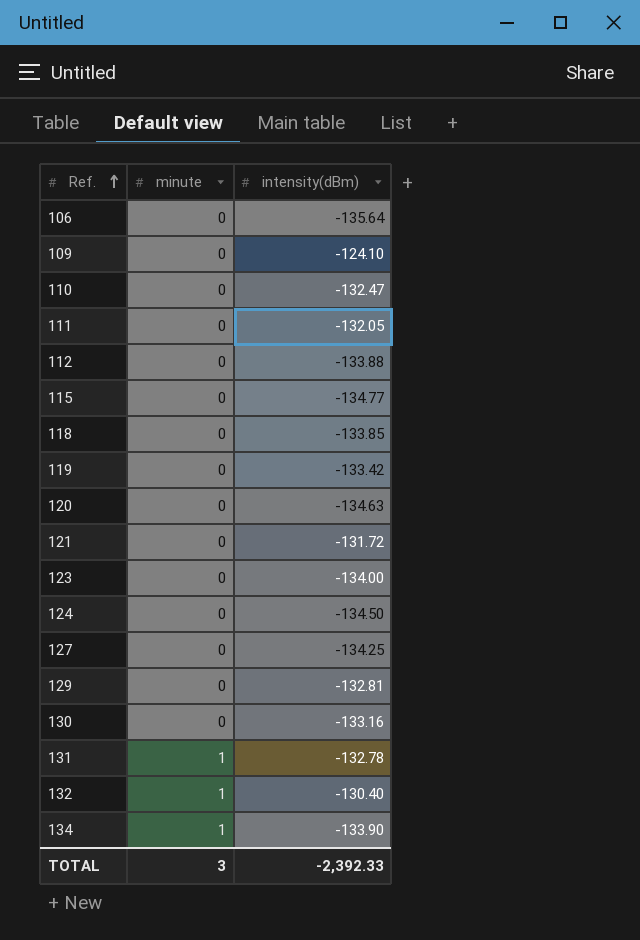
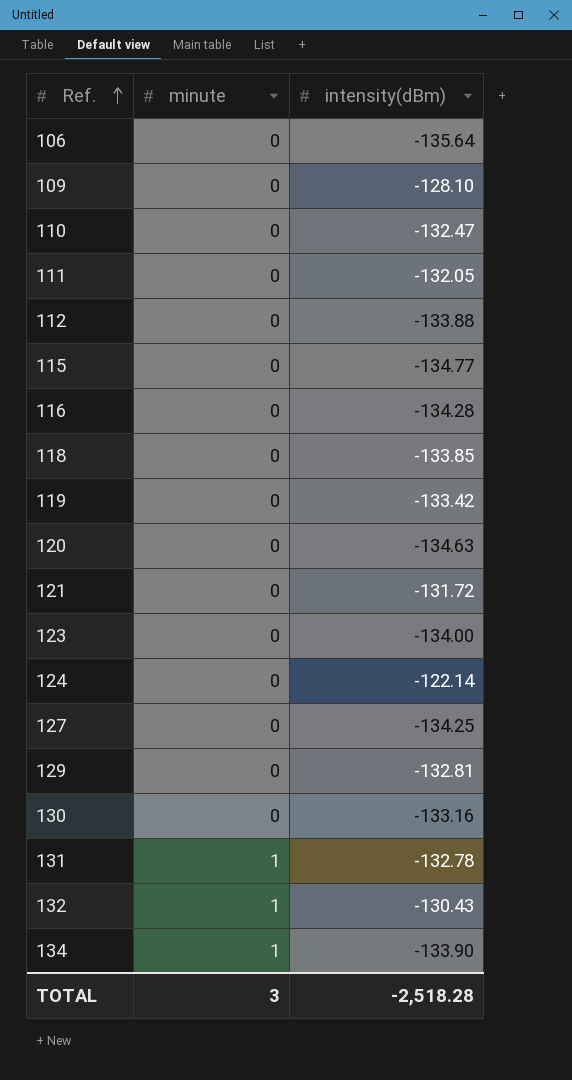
109 | intensity(dBm): -124.10 -> -128.10
row 116: none -> 0 | -134.28
124 | intensity(dBm): -134.50 -> -122.14
132 | intensity(dBm): -130.40 -> -130.43
TOTAL | intensity(dBm): -2,392.33 -> -2,518.28

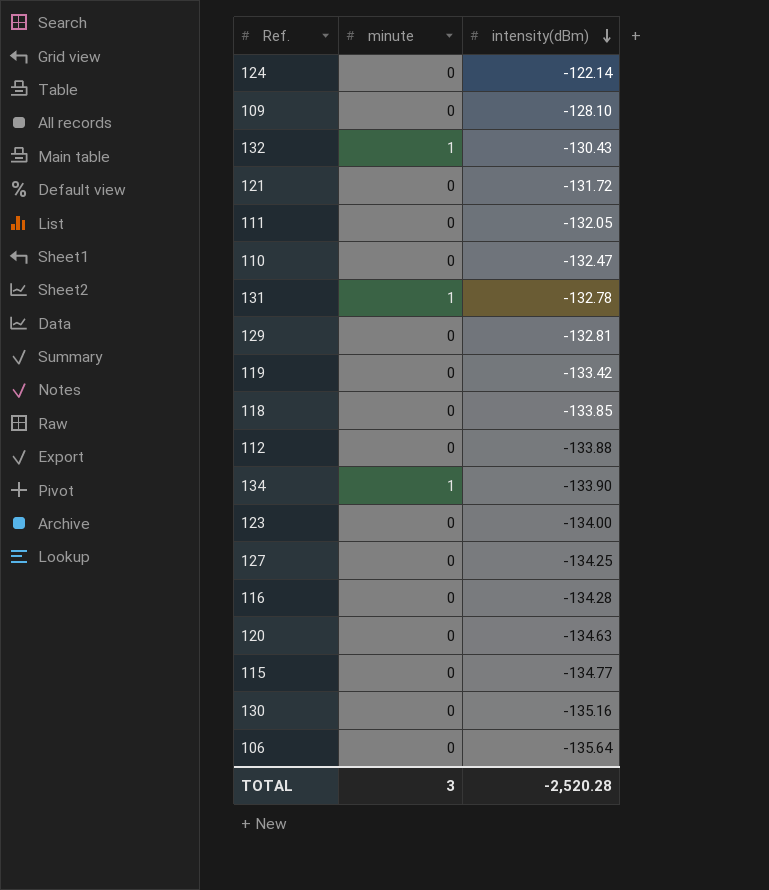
row order: Ref. ascending -> intensity(dBm) descending
130 | intensity(dBm): -133.16 -> -135.16
TOTAL | intensity(dBm): -2,518.28 -> -2,520.28

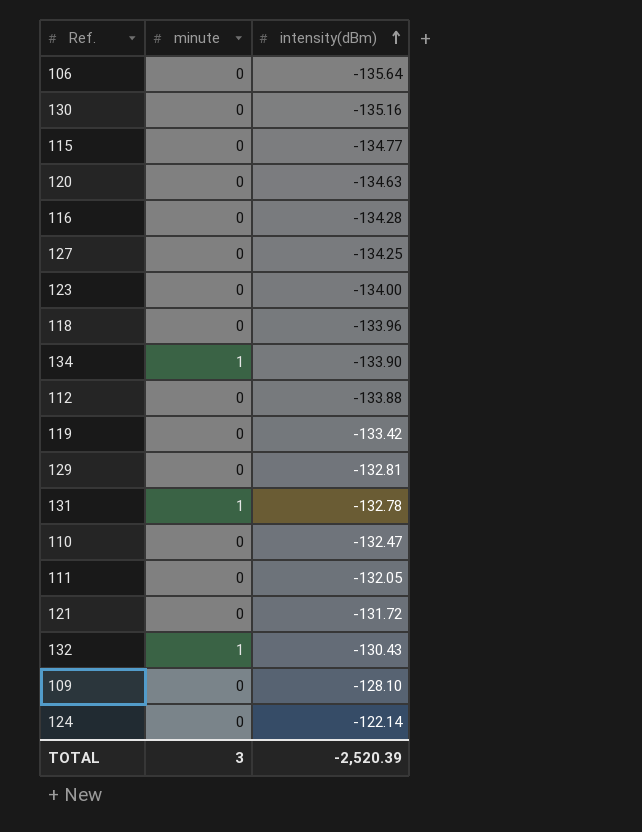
row order: intensity(dBm) descending -> intensity(dBm) ascending
118 | intensity(dBm): -133.85 -> -133.96
TOTAL | intensity(dBm): -2,520.28 -> -2,520.39

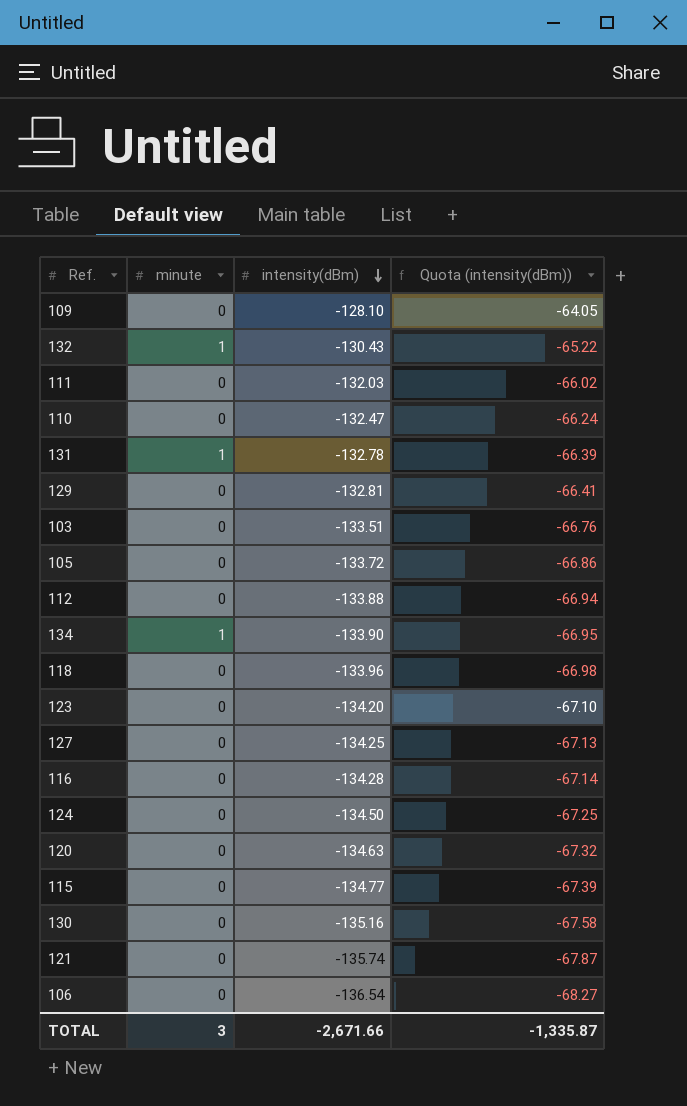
row order: intensity(dBm) ascending -> intensity(dBm) descending
column Quota (intensity(dBm)) | formula: none -> [intensity(dBm)] * 0.5
row 119: 0 | -133.42 -> none
111 | intensity(dBm): -132.05 -> -132.03
row 103: none -> 0 | -133.51 | -66.76
row 105: none -> 0 | -133.72 | -66.86
123 | intensity(dBm): -134.00 -> -134.20
124 | intensity(dBm): -122.14 -> -134.50
121 | intensity(dBm): -131.72 -> -135.74
106 | intensity(dBm): -135.64 -> -136.54
TOTAL | intensity(dBm): -2,520.39 -> -2,671.66

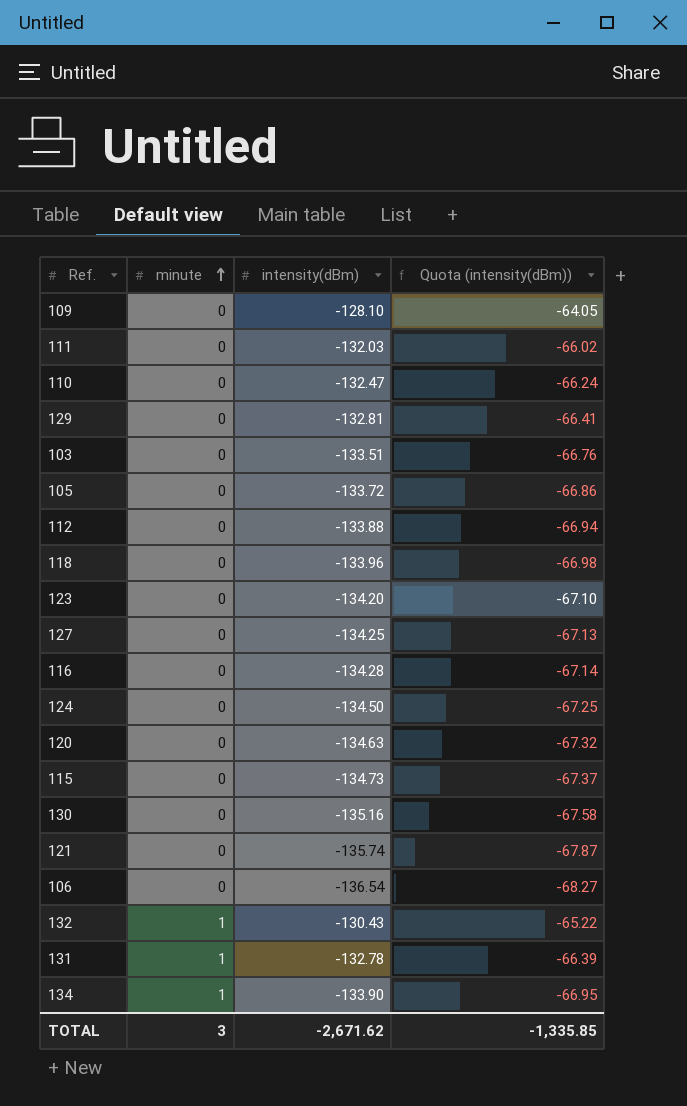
row order: intensity(dBm) descending -> minute ascending
115 | intensity(dBm): -134.77 -> -134.73
115 | Quota (intensity(dBm)): -67.39 -> -67.37
TOTAL | intensity(dBm): -2,671.66 -> -2,671.62
TOTAL | Quota (intensity(dBm)): -1,335.87 -> -1,335.85

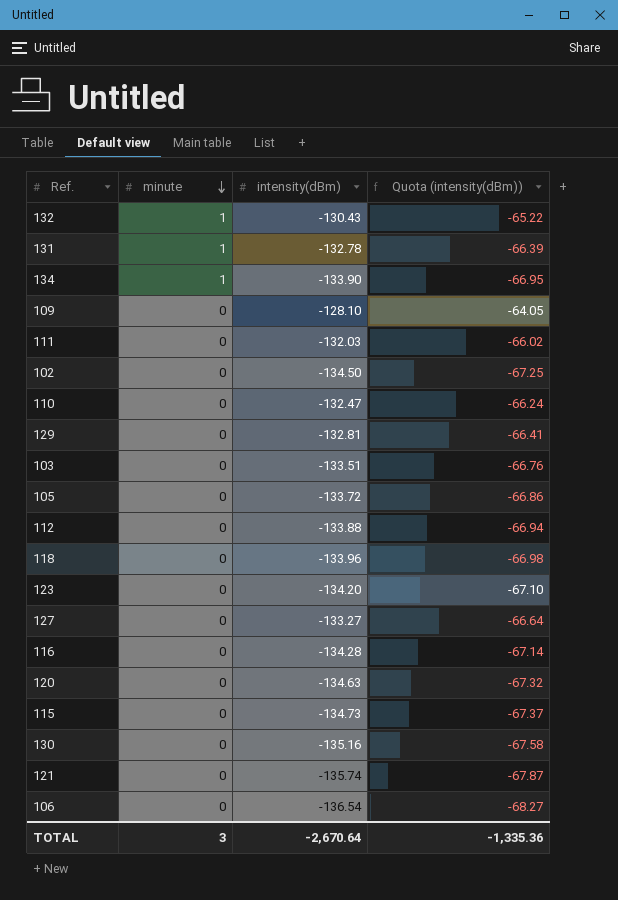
row order: minute ascending -> minute descending
row 124: 0 | -134.50 | -67.25 -> none
row 102: none -> 0 | -134.50 | -67.25
127 | intensity(dBm): -134.25 -> -133.27
127 | Quota (intensity(dBm)): -67.13 -> -66.64
TOTAL | intensity(dBm): -2,671.62 -> -2,670.64
TOTAL | Quota (intensity(dBm)): -1,335.85 -> -1,335.36

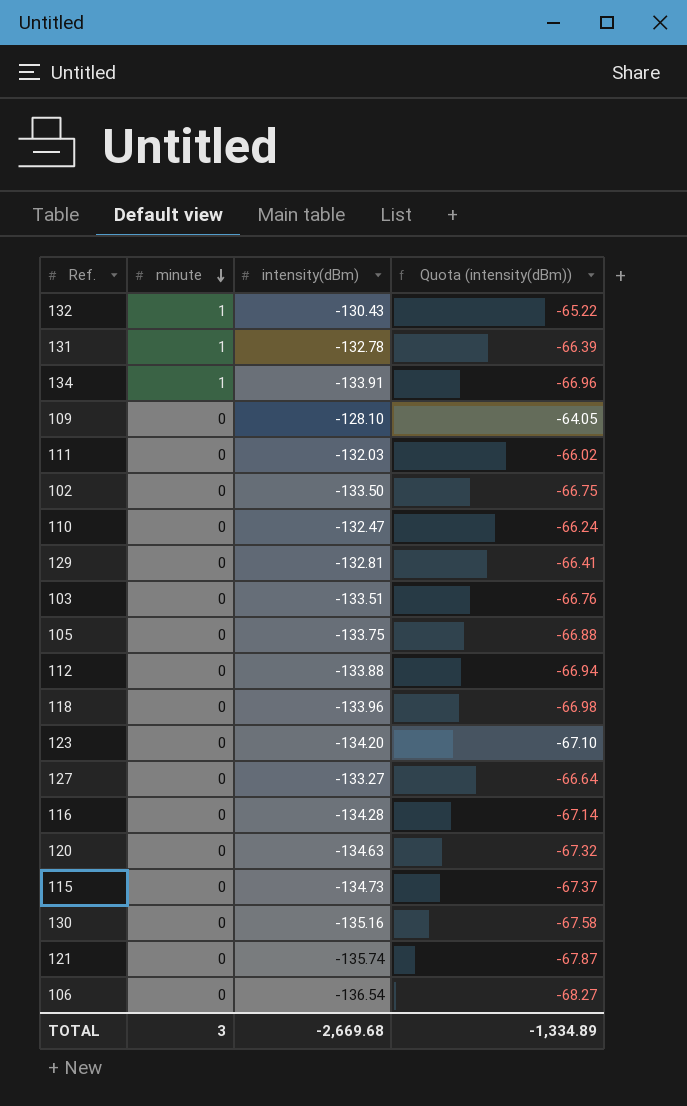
134 | intensity(dBm): -133.90 -> -133.91
134 | Quota (intensity(dBm)): -66.95 -> -66.96
102 | intensity(dBm): -134.50 -> -133.50
102 | Quota (intensity(dBm)): -67.25 -> -66.75
105 | intensity(dBm): -133.72 -> -133.75
105 | Quota (intensity(dBm)): -66.86 -> -66.88
TOTAL | intensity(dBm): -2,670.64 -> -2,669.68
TOTAL | Quota (intensity(dBm)): -1,335.36 -> -1,334.89

